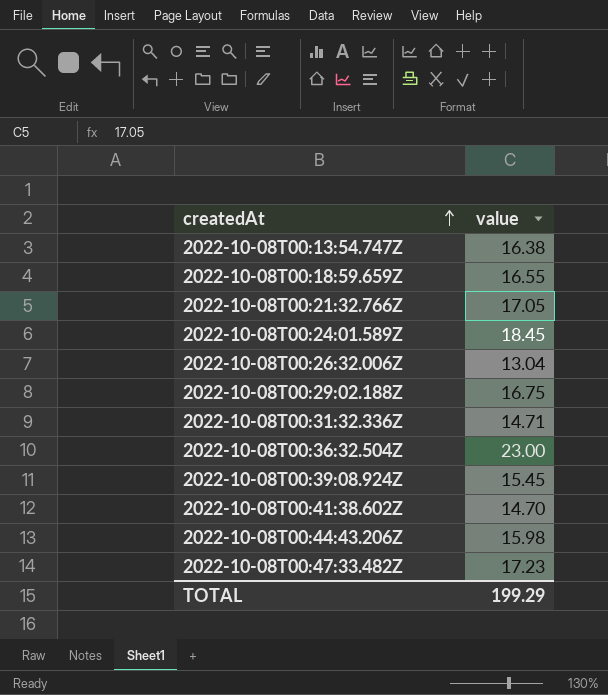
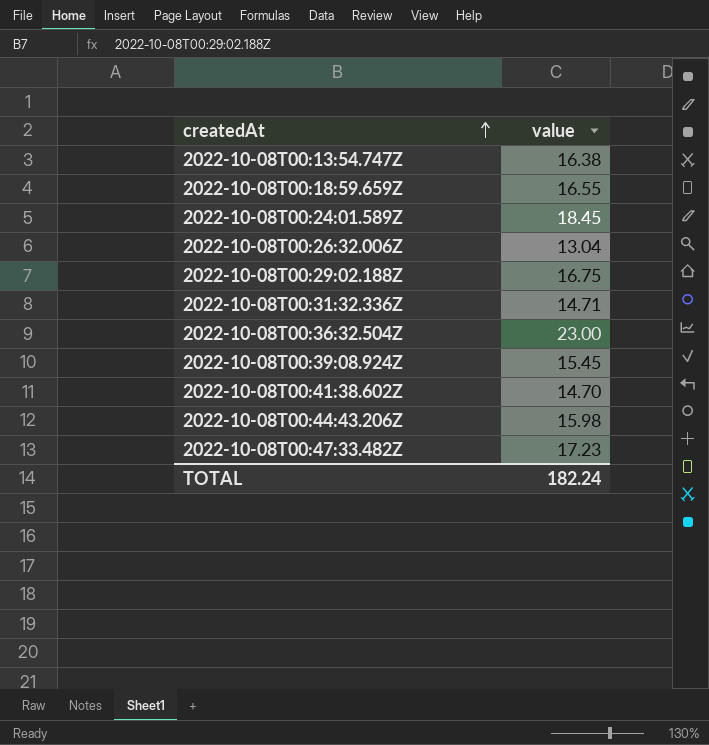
row 2022-10-08T00:21:32.766Z: 17.05 -> none
TOTAL | value: 199.29 -> 182.24

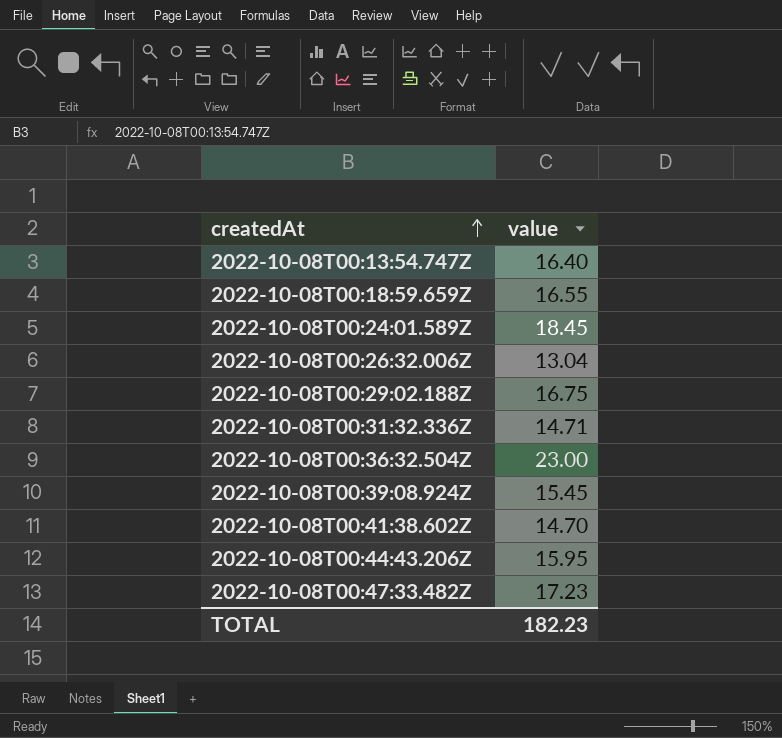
2022-10-08T00:13:54.747Z | value: 16.38 -> 16.40
2022-10-08T00:44:43.206Z | value: 15.98 -> 15.95
TOTAL | value: 182.24 -> 182.23

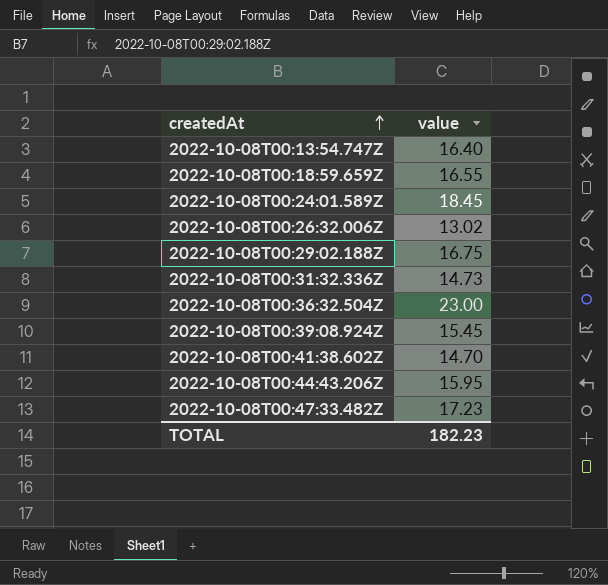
2022-10-08T00:26:32.006Z | value: 13.04 -> 13.02
2022-10-08T00:31:32.336Z | value: 14.71 -> 14.73

